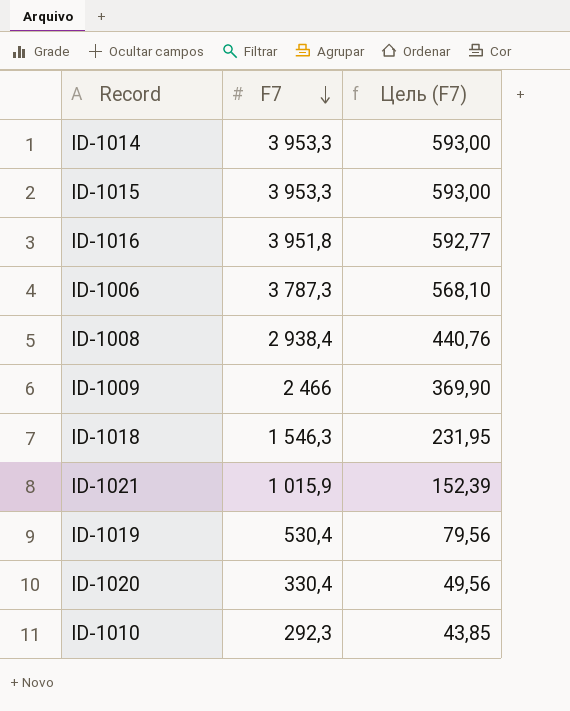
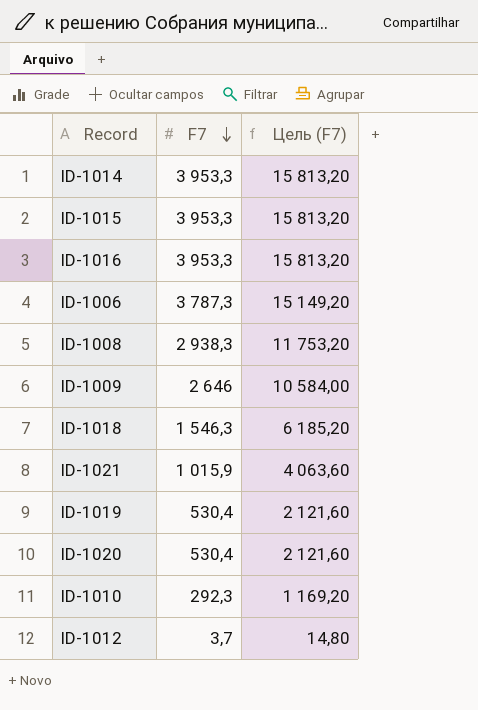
column Цель (F7) | formula: [F7] * 0,15 -> [F7] * 4
ID-1016 | F7: 3 951,8 -> 3 953,3
ID-1008 | F7: 2 938,4 -> 2 938,3
ID-1009 | F7: 2 466 -> 2 646
ID-1020 | F7: 330,4 -> 530,4
row ID-1012: none -> 3,7 | 14,80

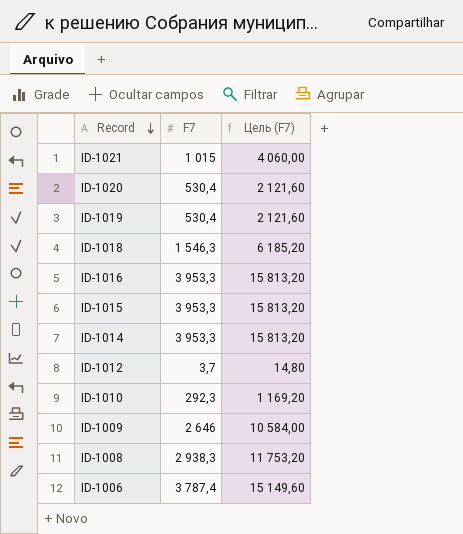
row order: F7 descending -> Record descending
ID-1021 | F7: 1 015,9 -> 1 015
ID-1021 | Цель (F7): 4 063,60 -> 4 060,00
ID-1006 | F7: 3 787,3 -> 3 787,4
ID-1006 | Цель (F7): 15 149,20 -> 15 149,60

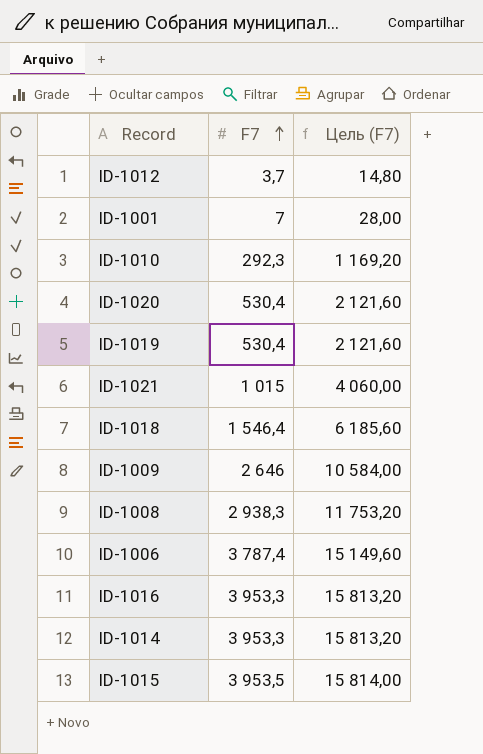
row order: Record descending -> F7 ascending
row ID-1001: none -> 7 | 28,00
ID-1018 | F7: 1 546,3 -> 1 546,4
ID-1018 | Цель (F7): 6 185,20 -> 6 185,60
ID-1015 | F7: 3 953,3 -> 3 953,5
ID-1015 | Цель (F7): 15 813,20 -> 15 814,00

